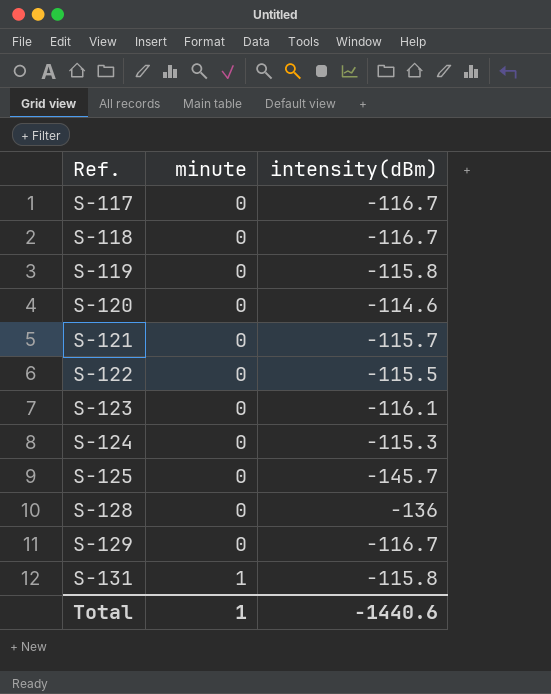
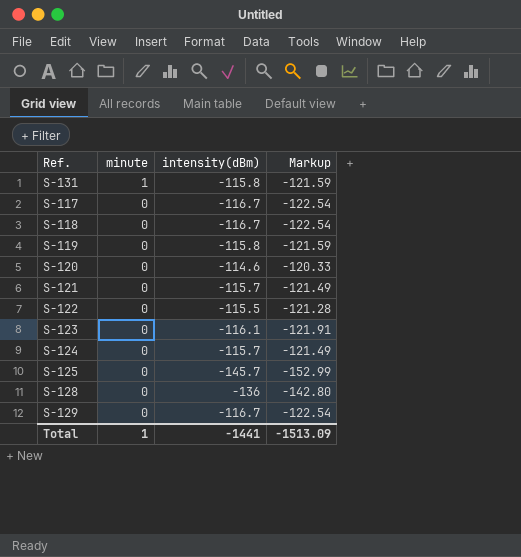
row order: Ref. ascending -> minute descending
column Markup | formula: none -> [intensity(dBm)] * 1.05
S-124 | intensity(dBm): -115.3 -> -115.7
Total | intensity(dBm): -1440.6 -> -1441

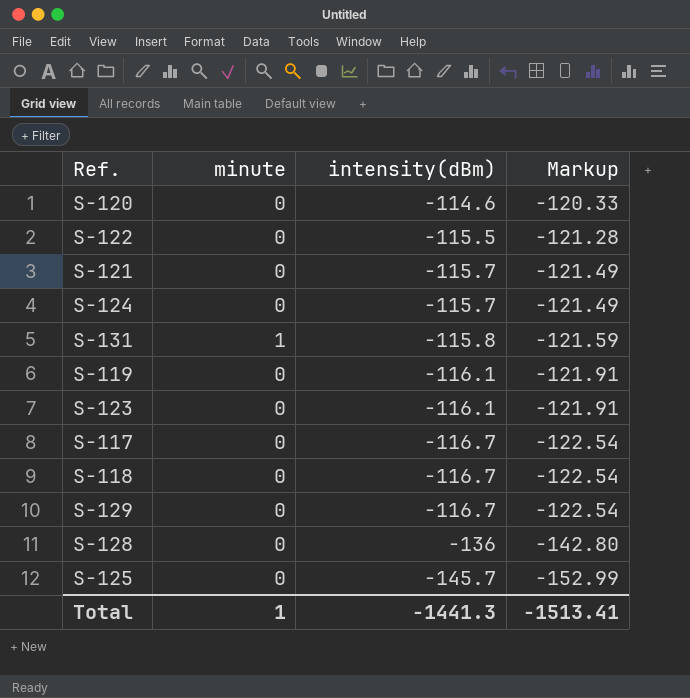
row order: minute descending -> intensity(dBm) descending
S-119 | intensity(dBm): -115.8 -> -116.1
S-119 | Markup: -121.59 -> -121.91
Total | intensity(dBm): -1441 -> -1441.3
Total | Markup: -1513.09 -> -1513.41

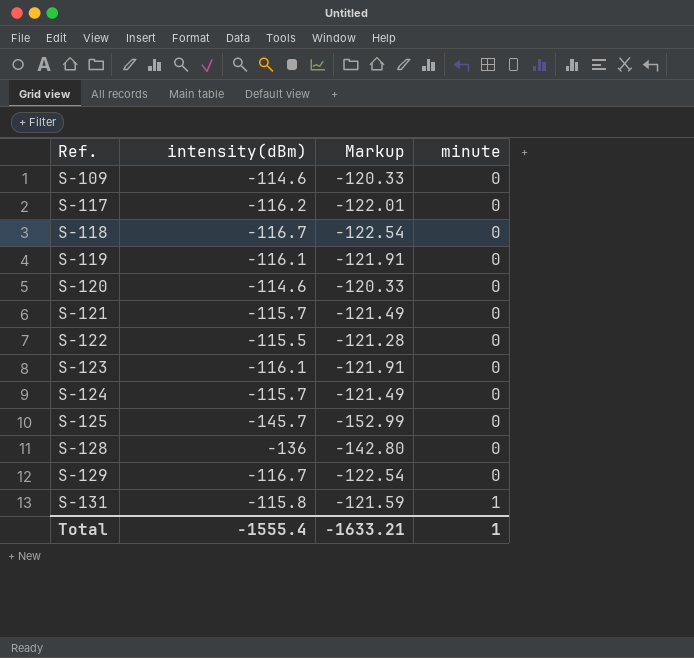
row order: intensity(dBm) descending -> Ref. ascending
column minute | position: 2 -> 4
row S-109: none -> -114.6 | -120.33 | 0
S-117 | intensity(dBm): -116.7 -> -116.2
S-117 | Markup: -122.54 -> -122.01
Total | intensity(dBm): -1441.3 -> -1555.4
Total | Markup: -1513.41 -> -1633.21

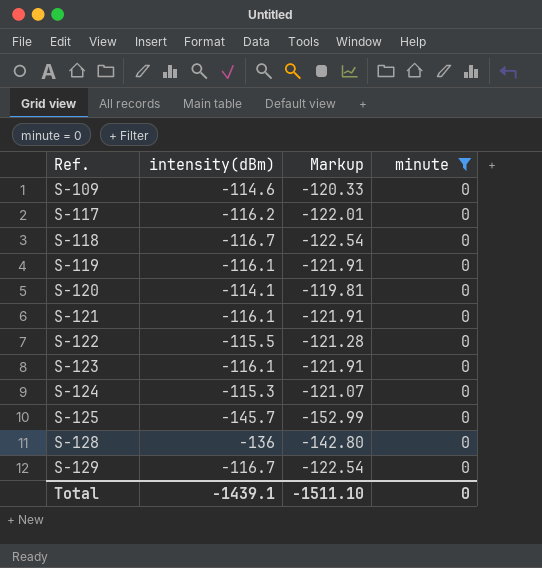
filter: none -> minute = 0
S-120 | intensity(dBm): -114.6 -> -114.1
S-120 | Markup: -120.33 -> -119.81
S-121 | intensity(dBm): -115.7 -> -116.1
S-121 | Markup: -121.49 -> -121.91
S-124 | intensity(dBm): -115.7 -> -115.3
S-124 | Markup: -121.49 -> -121.07
Total | intensity(dBm): -1555.4 -> -1439.1
Total | Markup: -1633.21 -> -1511.10
Total | minute: 1 -> 0

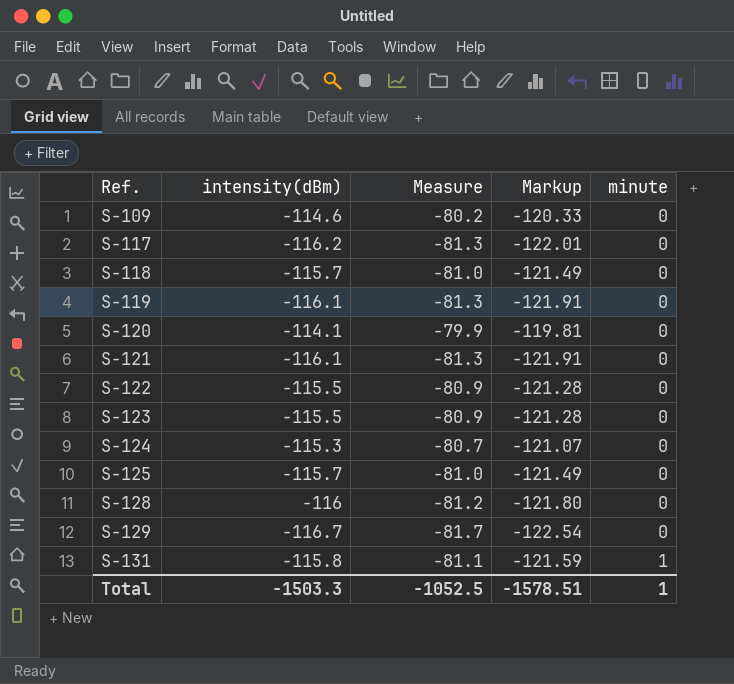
filter: minute = 0 -> none
column Measure | formula: none -> [intensity(dBm)] * 0.7
S-118 | intensity(dBm): -116.7 -> -115.7
S-118 | Markup: -122.54 -> -121.49
S-123 | intensity(dBm): -116.1 -> -115.5
S-123 | Markup: -121.91 -> -121.28
S-125 | intensity(dBm): -145.7 -> -115.7
S-125 | Markup: -152.99 -> -121.49
S-128 | intensity(dBm): -136 -> -116
S-128 | Markup: -142.80 -> -121.80
Total | intensity(dBm): -1439.1 -> -1503.3
Total | Markup: -1511.10 -> -1578.51
Total | minute: 0 -> 1

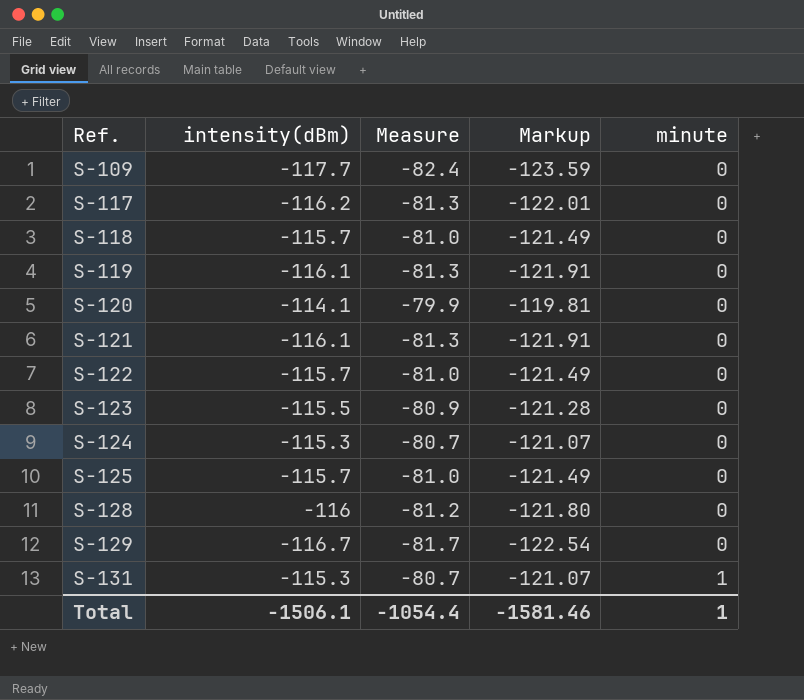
S-109 | intensity(dBm): -114.6 -> -117.7
S-109 | Measure: -80.2 -> -82.4
S-109 | Markup: -120.33 -> -123.59
S-122 | intensity(dBm): -115.5 -> -115.7
S-122 | Measure: -80.9 -> -81.0
S-122 | Markup: -121.28 -> -121.49
S-131 | intensity(dBm): -115.8 -> -115.3
S-131 | Measure: -81.1 -> -80.7
S-131 | Markup: -121.59 -> -121.07
Total | intensity(dBm): -1503.3 -> -1506.1
Total | Measure: -1052.5 -> -1054.4
Total | Markup: -1578.51 -> -1581.46

